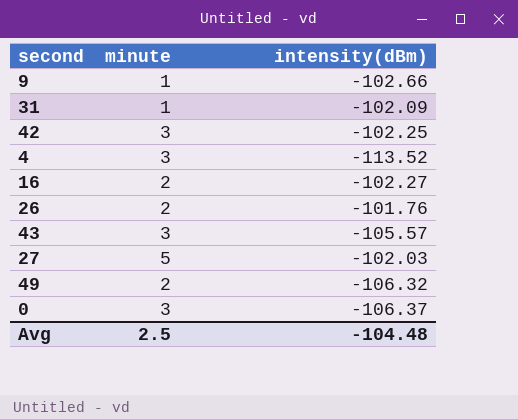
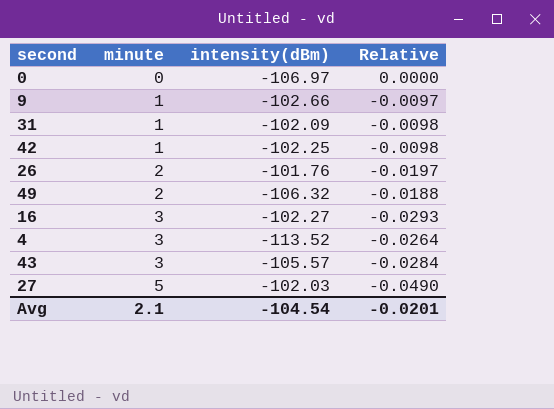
row order: none -> minute ascending
column Relative | formula: none -> [minute] / [intensity(dBm)]
0 | minute: 3 -> 0
0 | intensity(dBm): -106.37 -> -106.97
42 | minute: 3 -> 1
16 | minute: 2 -> 3
Avg | minute: 2.5 -> 2.1
Avg | intensity(dBm): -104.48 -> -104.54

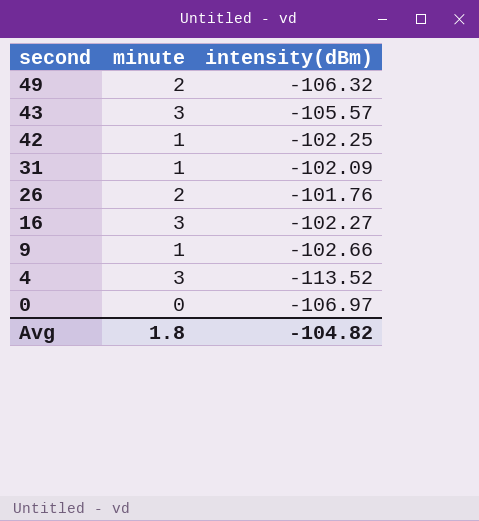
row order: minute ascending -> second descending
column Relative | formula: [minute] / [intensity(dBm)] -> none
row 27: 5 | -102.03 | -0.0490 -> none
Avg | minute: 2.1 -> 1.8
Avg | intensity(dBm): -104.54 -> -104.82

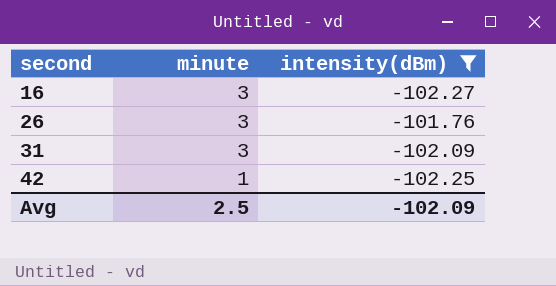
filter: none -> intensity(dBm) >= -102.27
row order: second descending -> second ascending
26 | minute: 2 -> 3
31 | minute: 1 -> 3
Avg | minute: 1.8 -> 2.5
Avg | intensity(dBm): -104.82 -> -102.09

